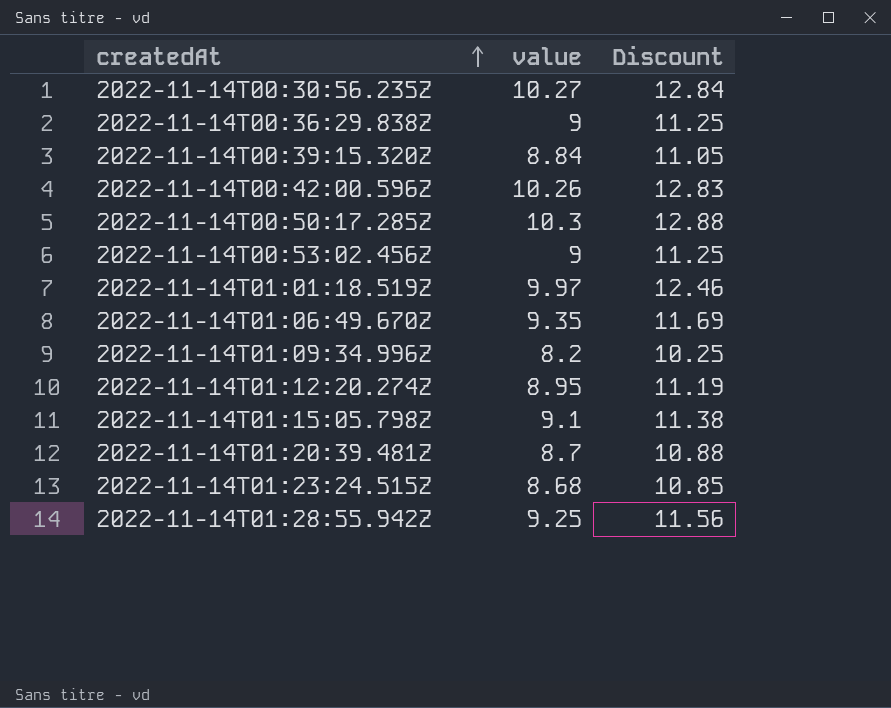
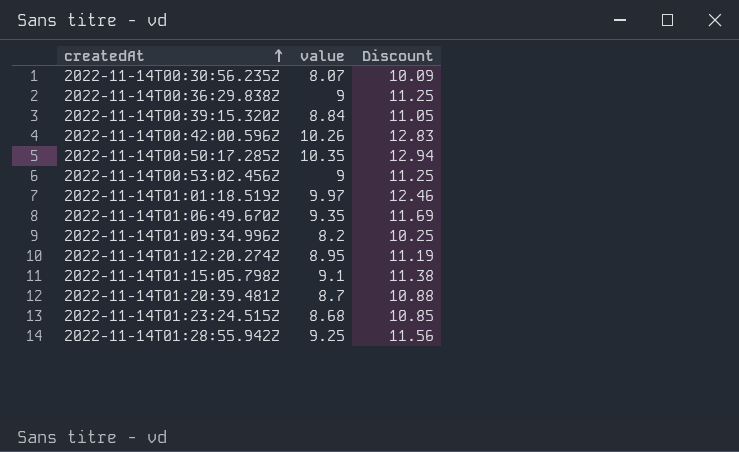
2022-11-14T00:30:56.235Z | value: 10.27 -> 8.07
2022-11-14T00:30:56.235Z | Discount: 12.84 -> 10.09
2022-11-14T00:50:17.285Z | value: 10.3 -> 10.35
2022-11-14T00:50:17.285Z | Discount: 12.88 -> 12.94

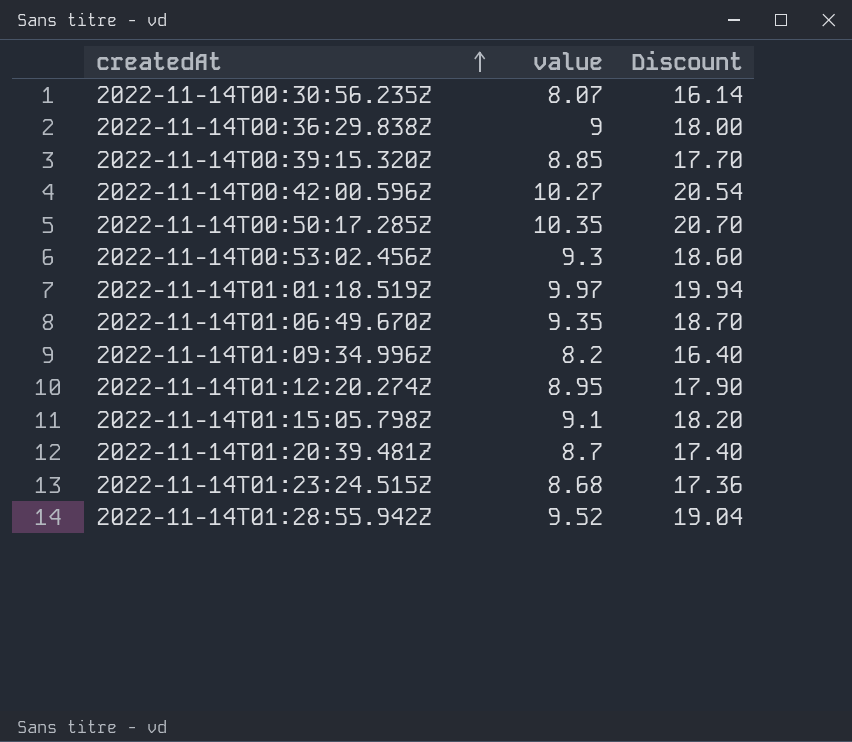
column Discount | formula: [value] * 1.25 -> [value] * 2
2022-11-14T00:39:15.320Z | value: 8.84 -> 8.85
2022-11-14T00:42:00.596Z | value: 10.26 -> 10.27
2022-11-14T00:53:02.456Z | value: 9 -> 9.3
2022-11-14T01:28:55.942Z | value: 9.25 -> 9.52

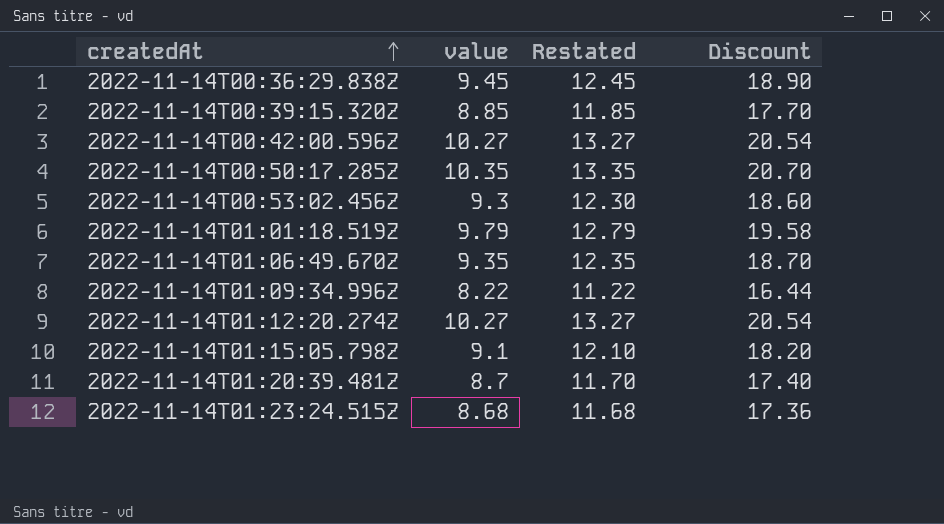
column Restated | formula: none -> [value] + 3
row 2022-11-14T00:30:56.235Z: 8.07 | 16.14 -> none
row 2022-11-14T01:28:55.942Z: 9.52 | 19.04 -> none
2022-11-14T00:36:29.838Z | value: 9 -> 9.45
2022-11-14T00:36:29.838Z | Discount: 18.00 -> 18.90
2022-11-14T01:01:18.519Z | value: 9.97 -> 9.79
2022-11-14T01:01:18.519Z | Discount: 19.94 -> 19.58
2022-11-14T01:09:34.996Z | value: 8.2 -> 8.22
2022-11-14T01:09:34.996Z | Discount: 16.40 -> 16.44
2022-11-14T01:12:20.274Z | value: 8.95 -> 10.27
2022-11-14T01:12:20.274Z | Discount: 17.90 -> 20.54

